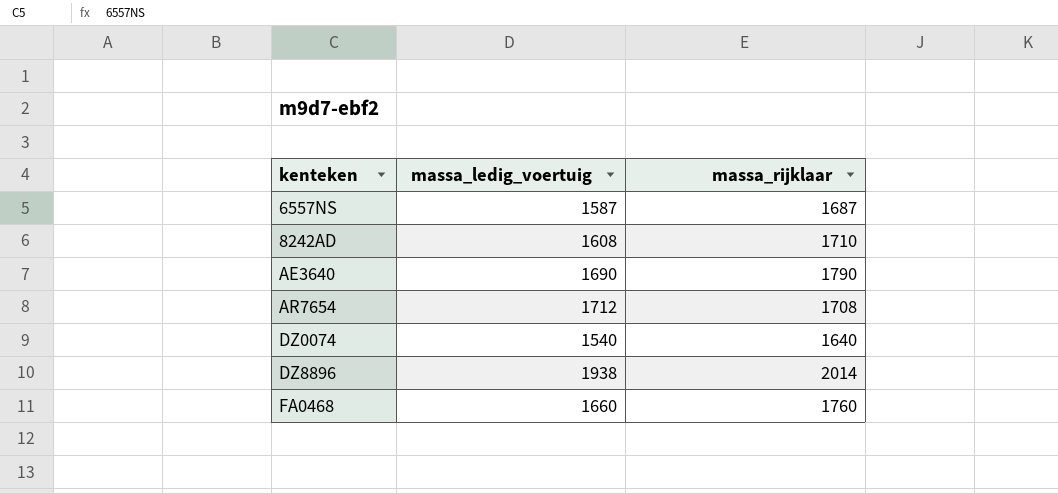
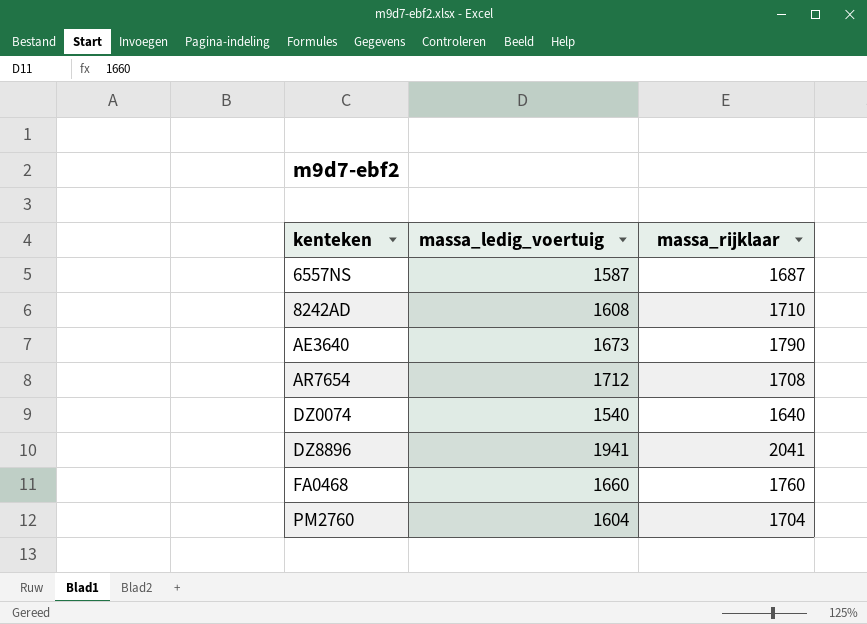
AE3640 | massa_ledig_voertuig: 1690 -> 1673
DZ8896 | massa_ledig_voertuig: 1938 -> 1941
DZ8896 | massa_rijklaar: 2014 -> 2041
row PM2760: none -> 1604 | 1704

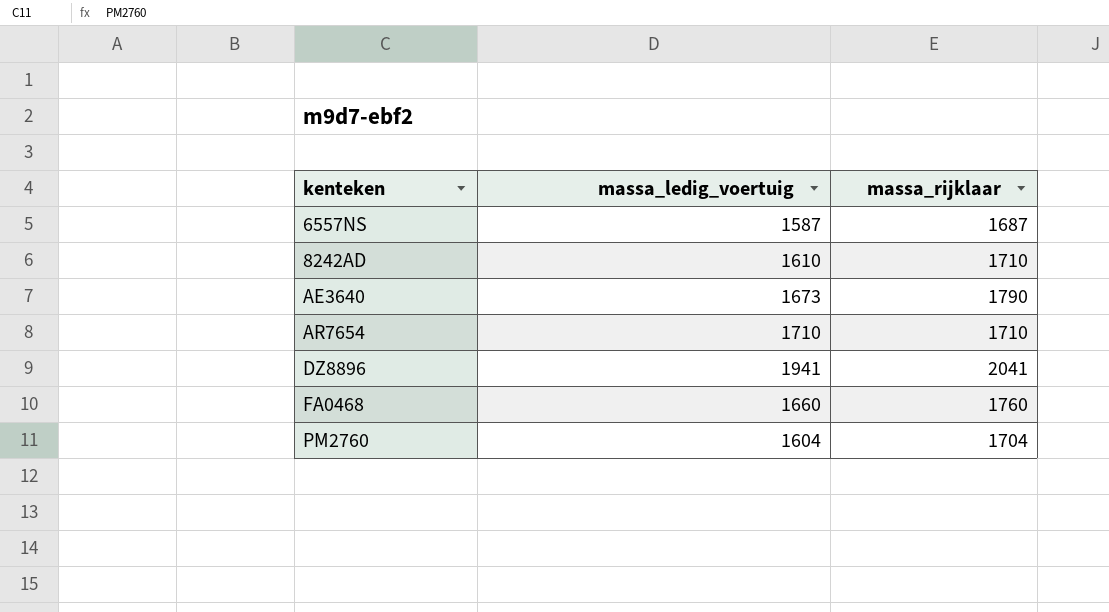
row DZ0074: 1540 | 1640 -> none
8242AD | massa_ledig_voertuig: 1608 -> 1610
AR7654 | massa_ledig_voertuig: 1712 -> 1710
AR7654 | massa_rijklaar: 1708 -> 1710

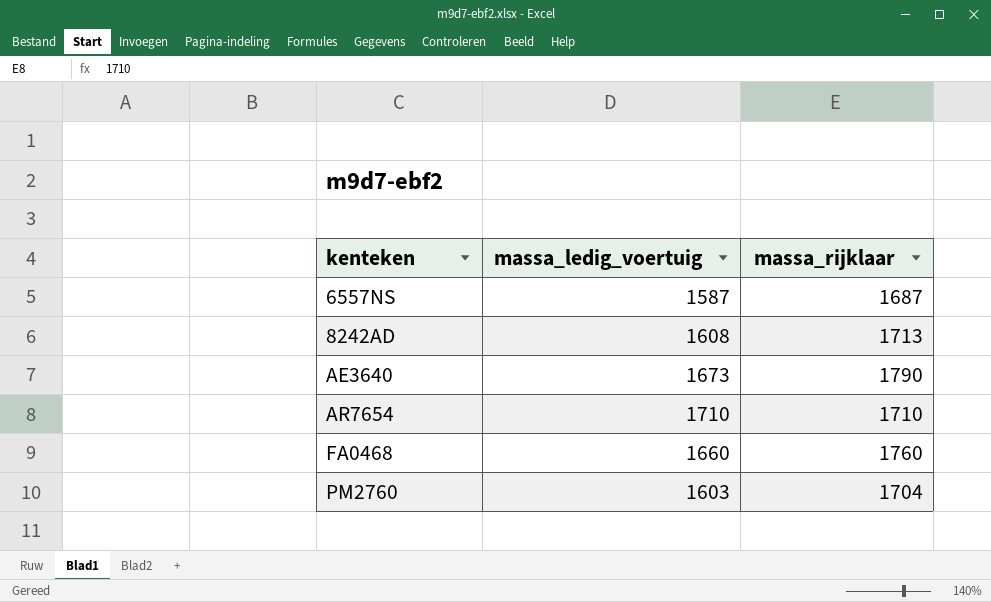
row DZ8896: 1941 | 2041 -> none
8242AD | massa_ledig_voertuig: 1610 -> 1608
8242AD | massa_rijklaar: 1710 -> 1713
PM2760 | massa_ledig_voertuig: 1604 -> 1603

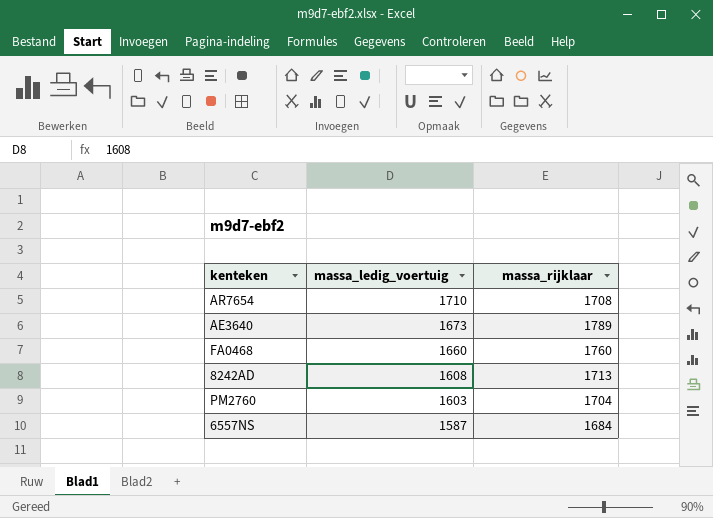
row order: kenteken ascending -> massa_ledig_voertuig descending
AR7654 | massa_rijklaar: 1710 -> 1708
AE3640 | massa_rijklaar: 1790 -> 1789
6557NS | massa_rijklaar: 1687 -> 1684

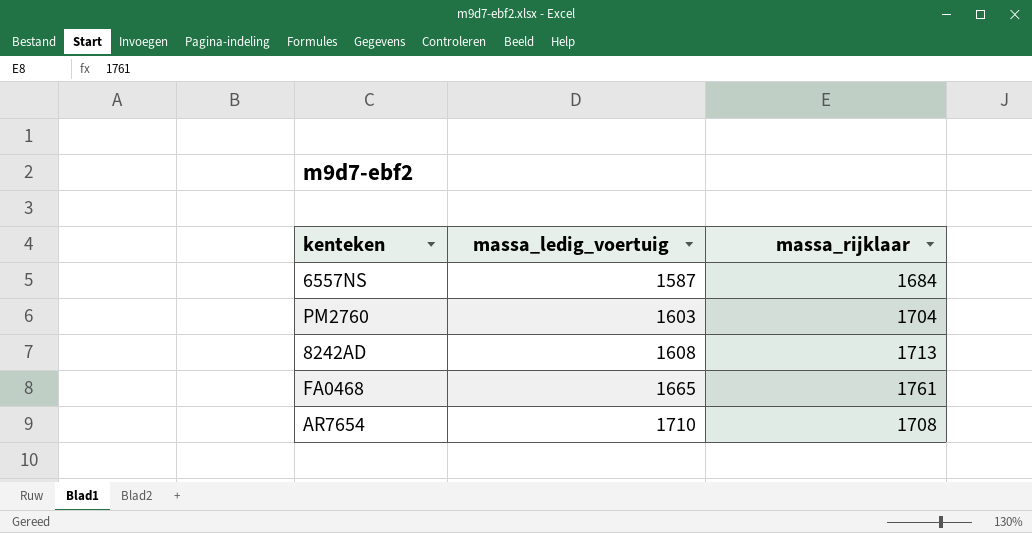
row order: massa_ledig_voertuig descending -> massa_ledig_voertuig ascending
row AE3640: 1673 | 1789 -> none
FA0468 | massa_ledig_voertuig: 1660 -> 1665
FA0468 | massa_rijklaar: 1760 -> 1761

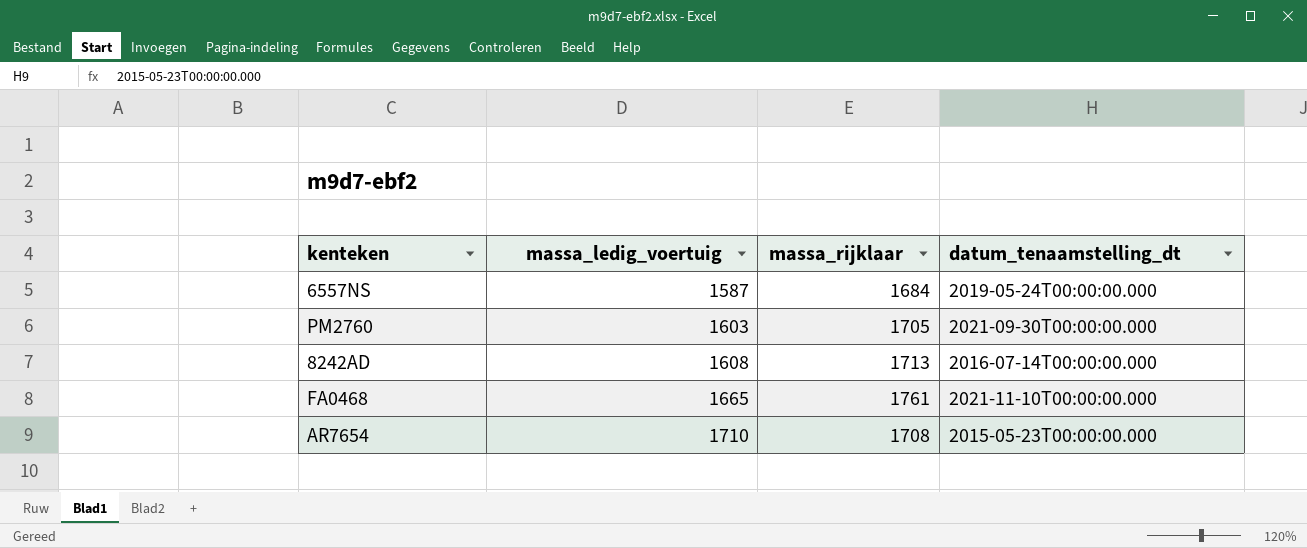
column datum_tenaamstelling_dt | position: none -> 4
PM2760 | massa_rijklaar: 1704 -> 1705

